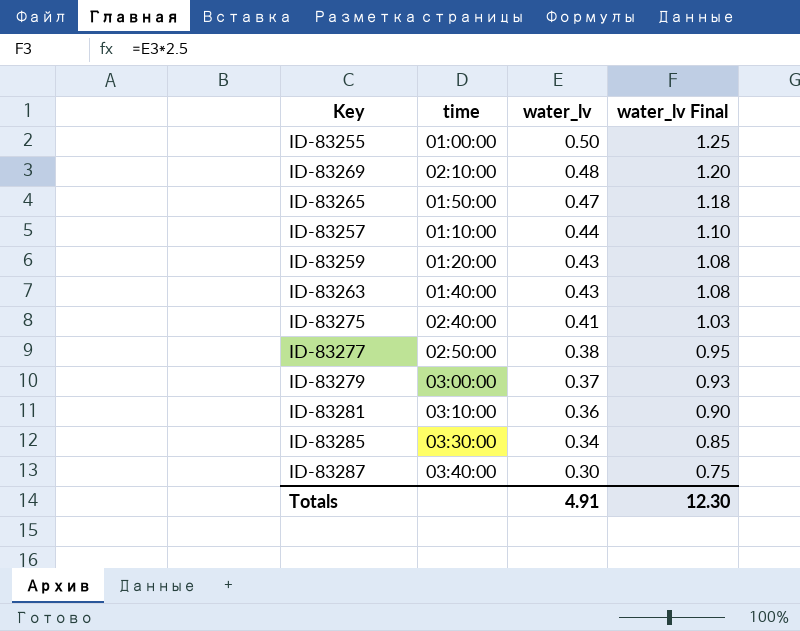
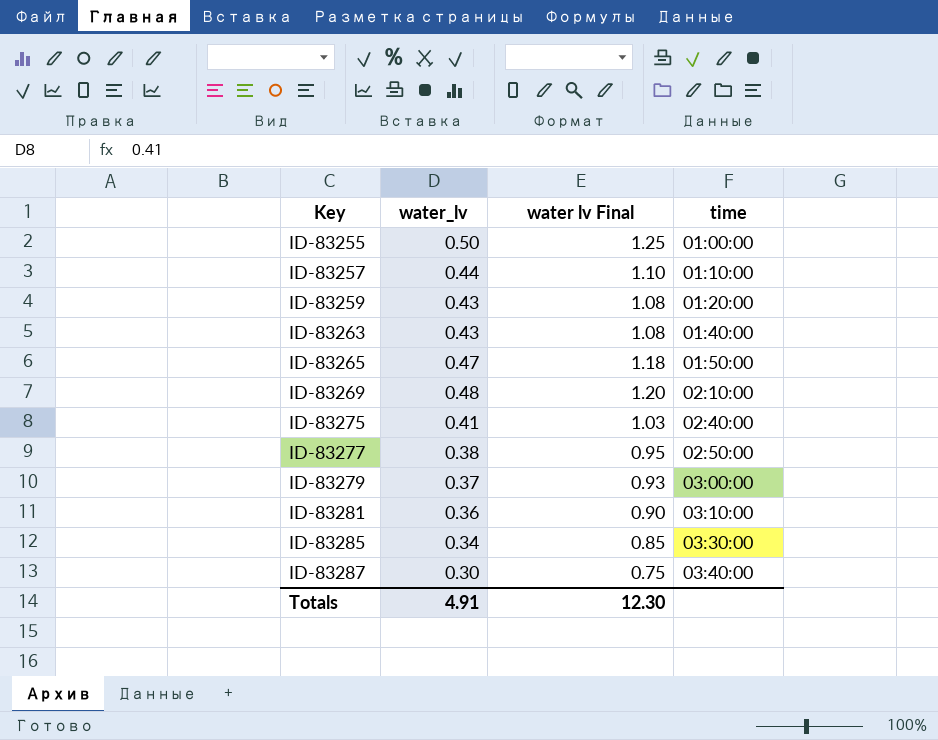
row order: water_lv descending -> Key ascending
column name: water_lv Final -> water lv Final
column time | position: 2 -> 4

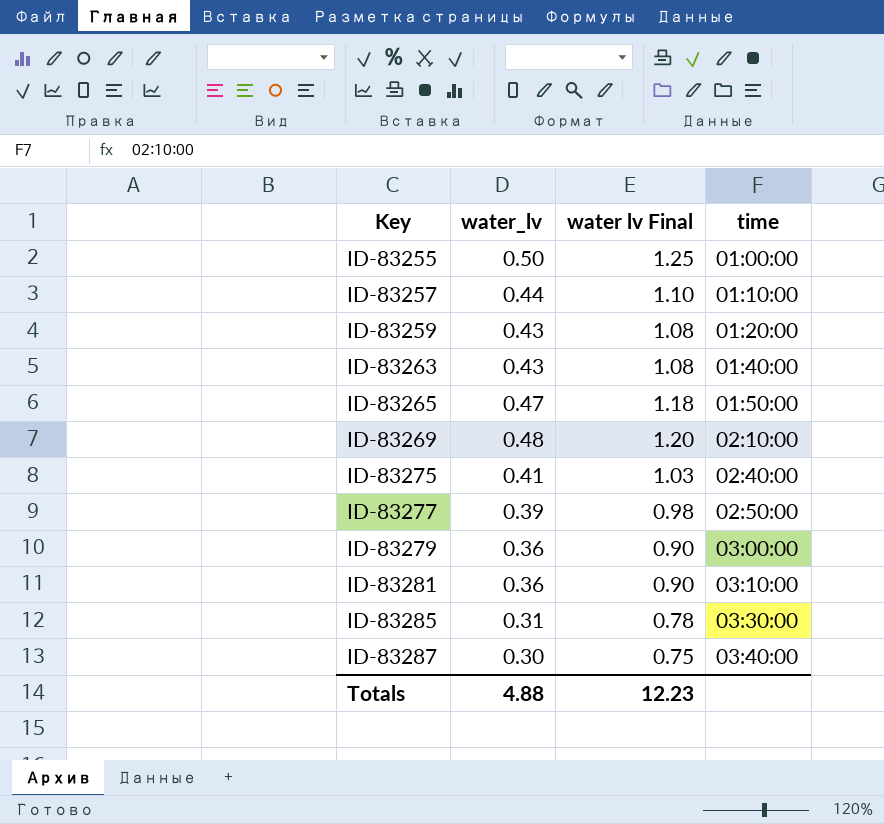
ID-83277 | water_lv: 0.38 -> 0.39
ID-83277 | water lv Final: 0.95 -> 0.98
ID-83279 | water_lv: 0.37 -> 0.36
ID-83279 | water lv Final: 0.93 -> 0.90
ID-83285 | water_lv: 0.34 -> 0.31
ID-83285 | water lv Final: 0.85 -> 0.78
Totals | water_lv: 4.91 -> 4.88
Totals | water lv Final: 12.30 -> 12.23

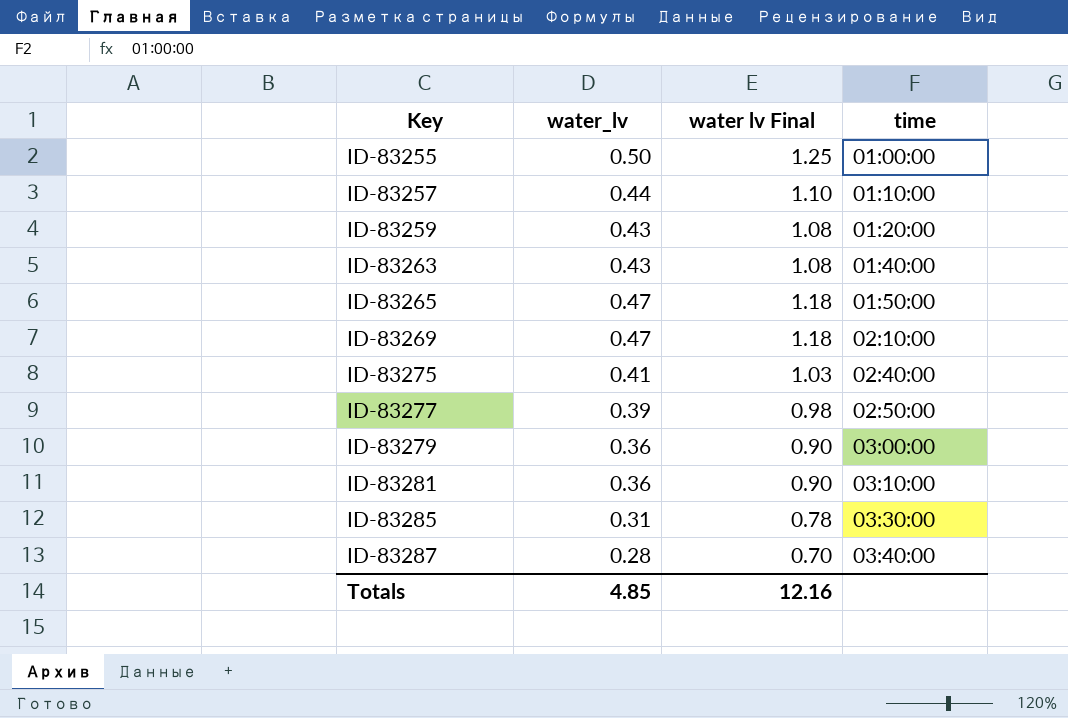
ID-83269 | water_lv: 0.48 -> 0.47
ID-83269 | water lv Final: 1.20 -> 1.18
ID-83287 | water_lv: 0.30 -> 0.28
ID-83287 | water lv Final: 0.75 -> 0.70
Totals | water_lv: 4.88 -> 4.85
Totals | water lv Final: 12.23 -> 12.16

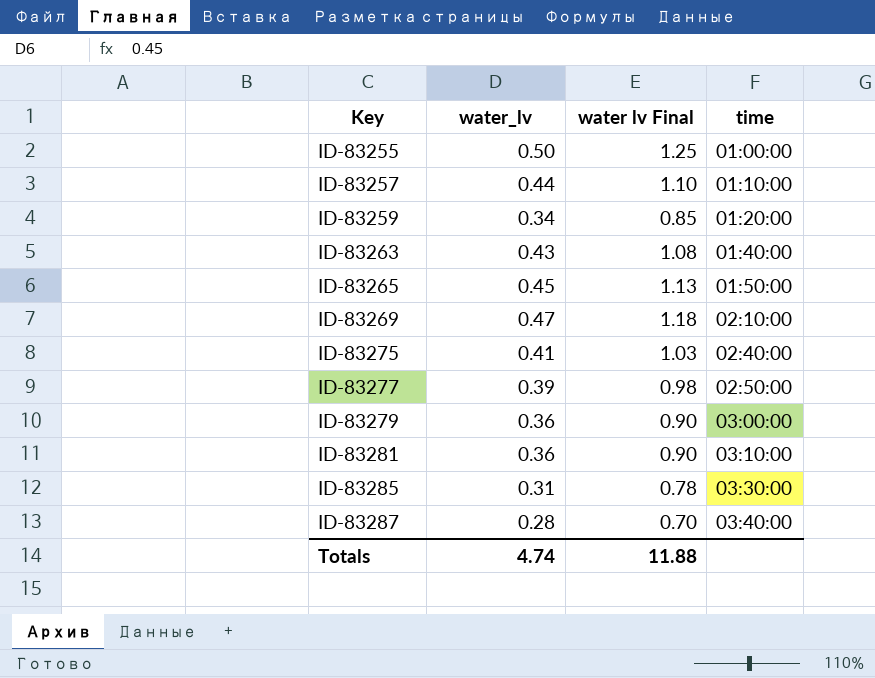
ID-83259 | water_lv: 0.43 -> 0.34
ID-83259 | water lv Final: 1.08 -> 0.85
ID-83265 | water_lv: 0.47 -> 0.45
ID-83265 | water lv Final: 1.18 -> 1.13
Totals | water_lv: 4.85 -> 4.74
Totals | water lv Final: 12.16 -> 11.88

